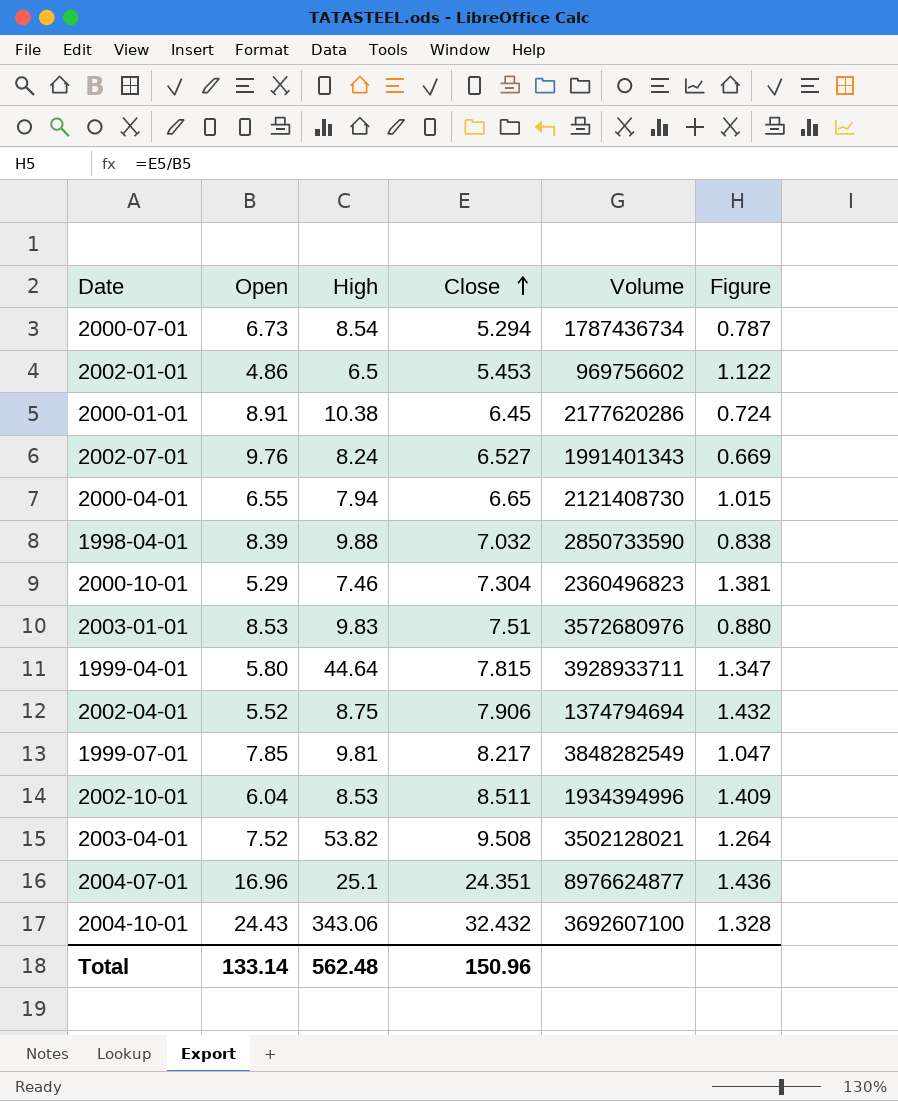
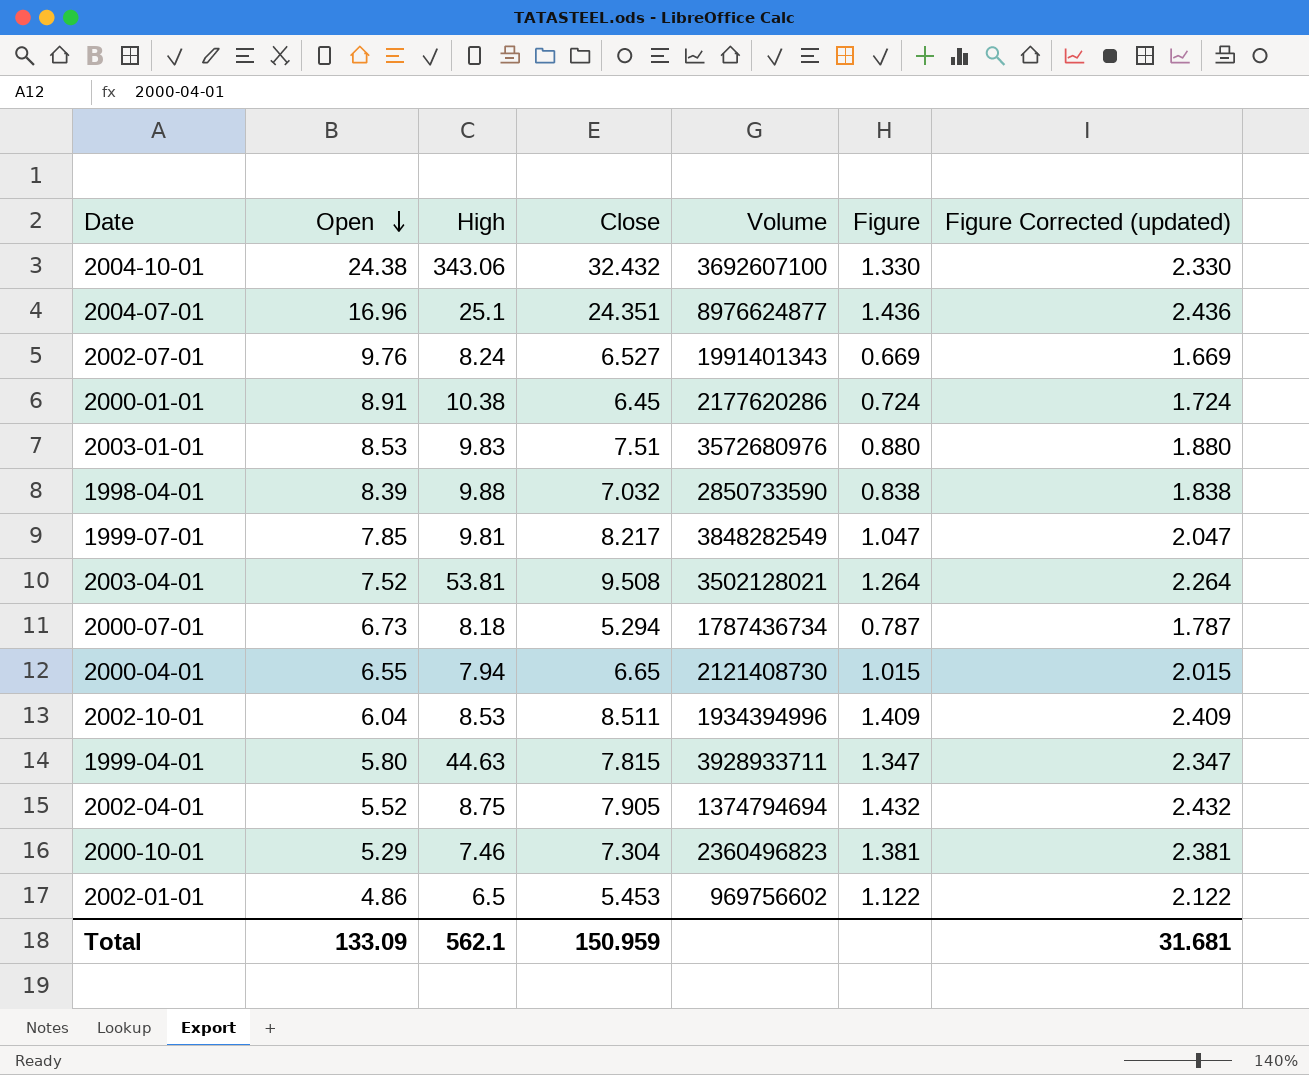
row order: Close ascending -> Open descending
column Figure Corrected (updated) | formula: none -> [Figure] + 1
2004-10-01 | Open: 24.43 -> 24.38
2004-10-01 | Figure: 1.328 -> 1.330
2003-04-01 | High: 53.82 -> 53.81
2000-07-01 | High: 8.54 -> 8.18
1999-04-01 | High: 44.64 -> 44.63
2002-04-01 | Close: 7.906 -> 7.905
Total | Open: 133.14 -> 133.09
Total | High: 562.48 -> 562.1
Total | Close: 150.96 -> 150.959

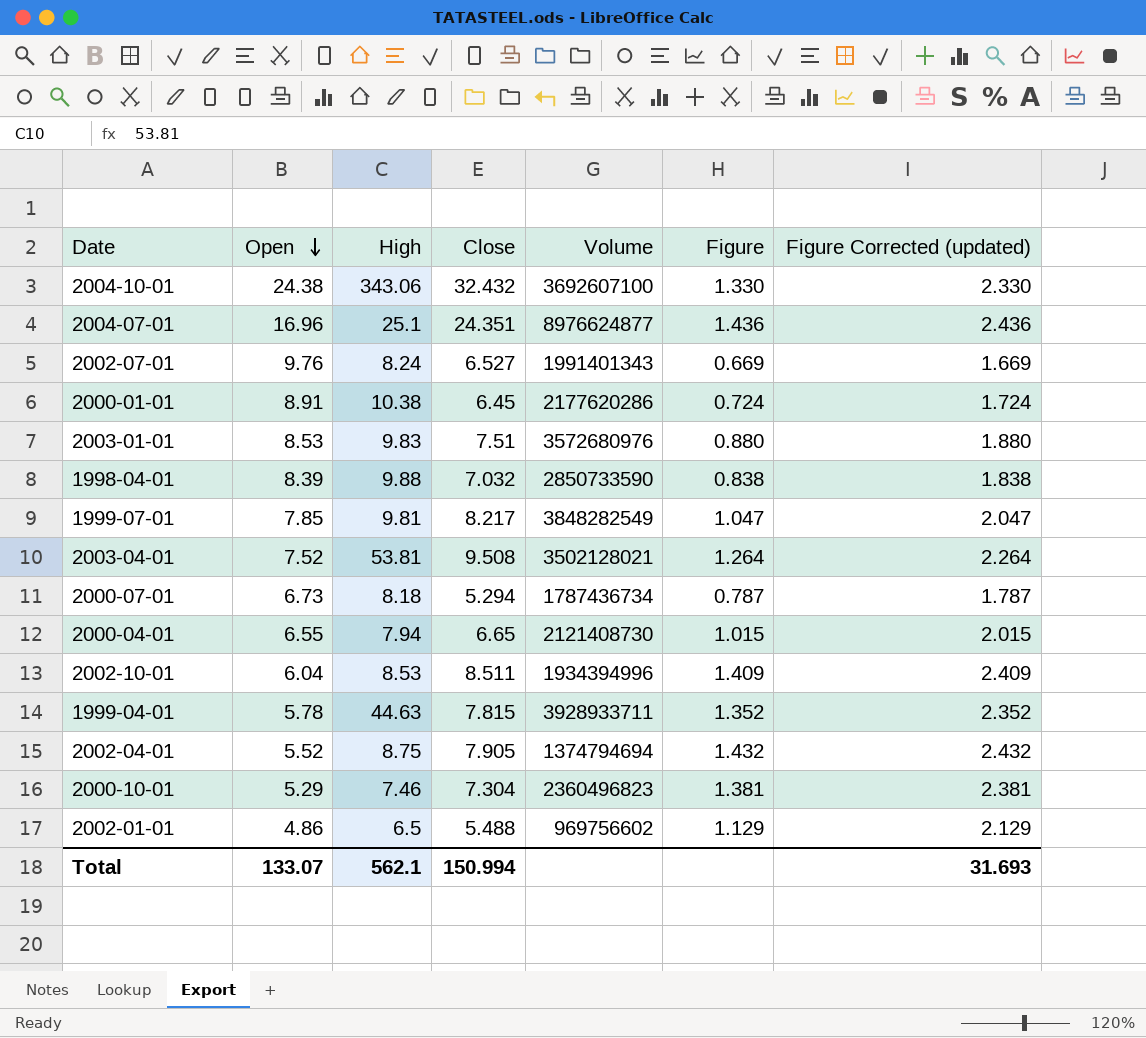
1999-04-01 | Open: 5.80 -> 5.78
1999-04-01 | Figure: 1.347 -> 1.352
1999-04-01 | Figure Corrected (updated): 2.347 -> 2.352
2002-01-01 | Close: 5.453 -> 5.488
2002-01-01 | Figure: 1.122 -> 1.129
2002-01-01 | Figure Corrected (updated): 2.122 -> 2.129
Total | Open: 133.09 -> 133.07
Total | Close: 150.959 -> 150.994
Total | Figure Corrected (updated): 31.681 -> 31.693

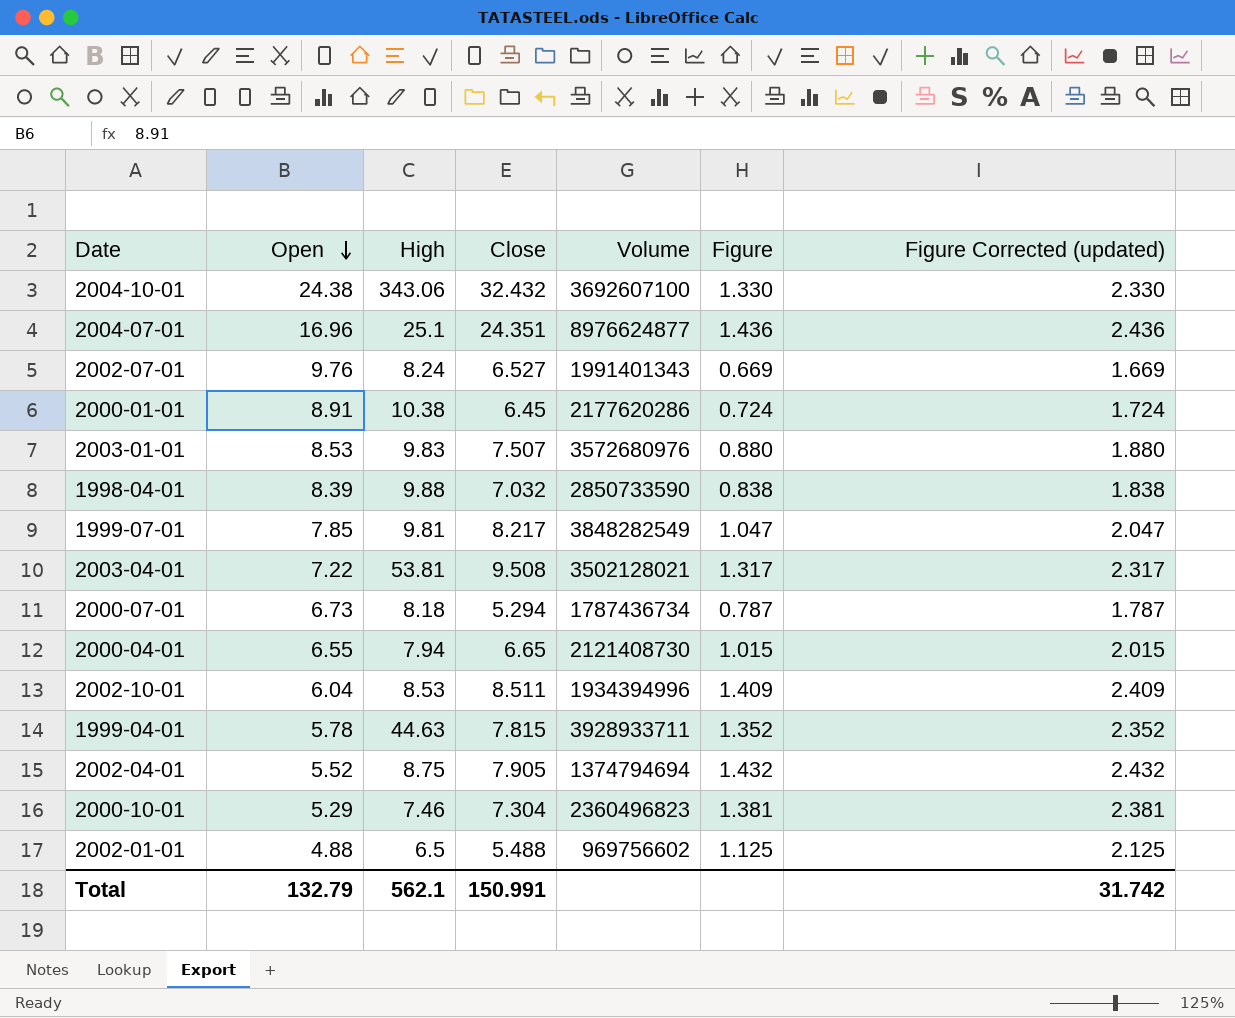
2003-01-01 | Close: 7.51 -> 7.507
2003-04-01 | Open: 7.52 -> 7.22
2003-04-01 | Figure: 1.264 -> 1.317
2003-04-01 | Figure Corrected (updated): 2.264 -> 2.317
2002-01-01 | Open: 4.86 -> 4.88
2002-01-01 | Figure: 1.129 -> 1.125
2002-01-01 | Figure Corrected (updated): 2.129 -> 2.125
Total | Open: 133.07 -> 132.79
Total | Close: 150.994 -> 150.991
Total | Figure Corrected (updated): 31.693 -> 31.742

